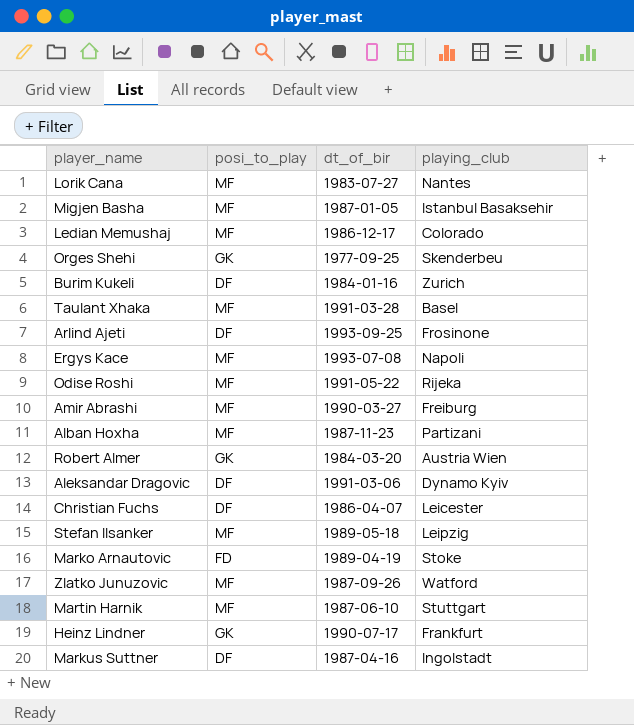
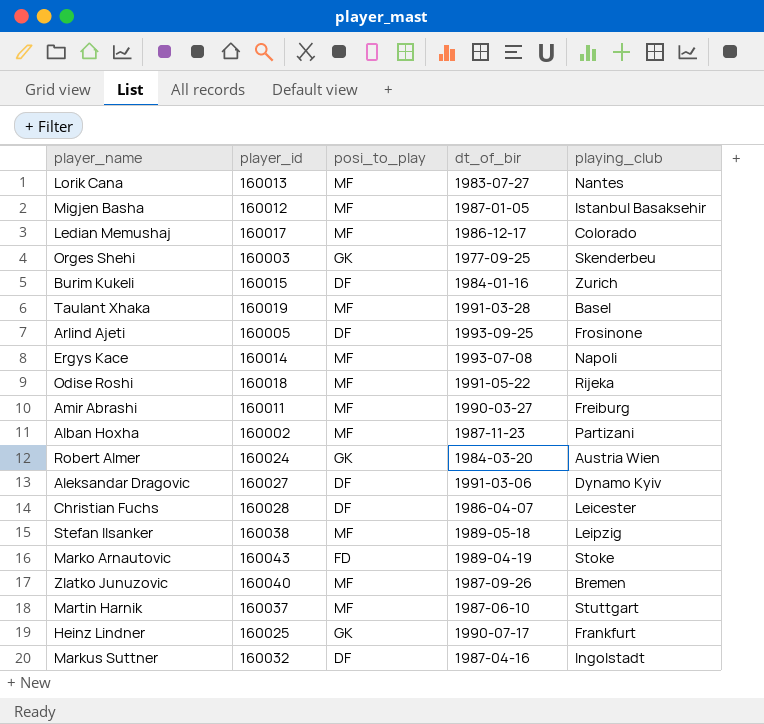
column player_id | position: none -> 2
Zlatko Junuzovic | playing_club: Watford -> Bremen

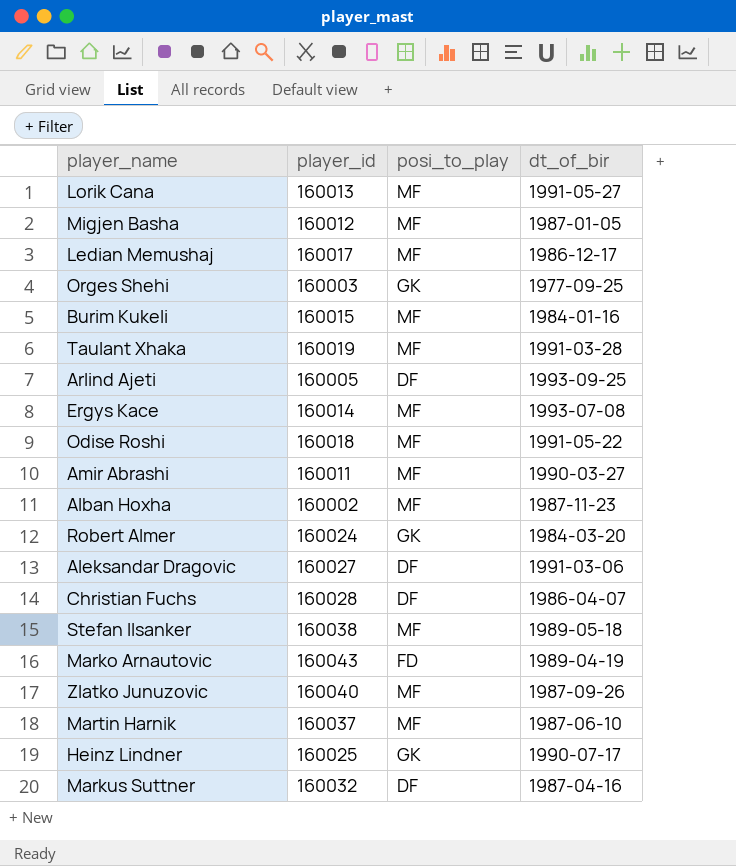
column playing_club | position: 5 -> none
Lorik Cana | dt_of_bir: 1983-07-27 -> 1991-05-27
Burim Kukeli | posi_to_play: DF -> MF

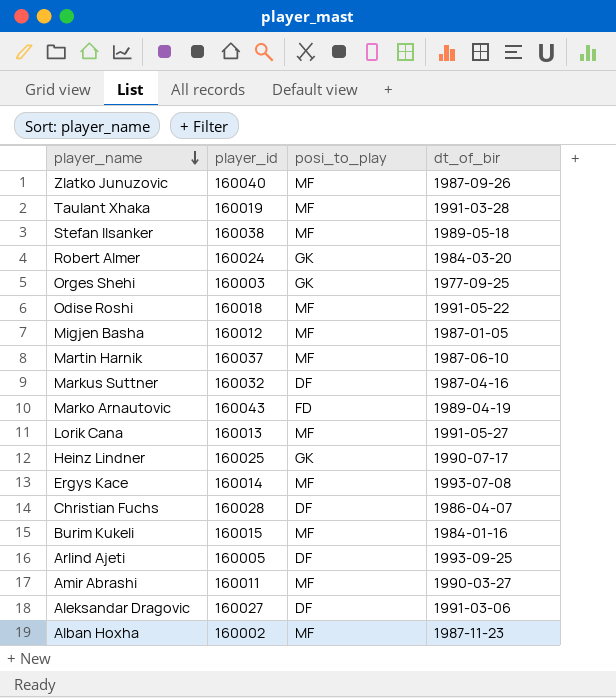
row order: none -> player_name descending
row Ledian Memushaj: 160017 | MF | 1986-12-17 -> none

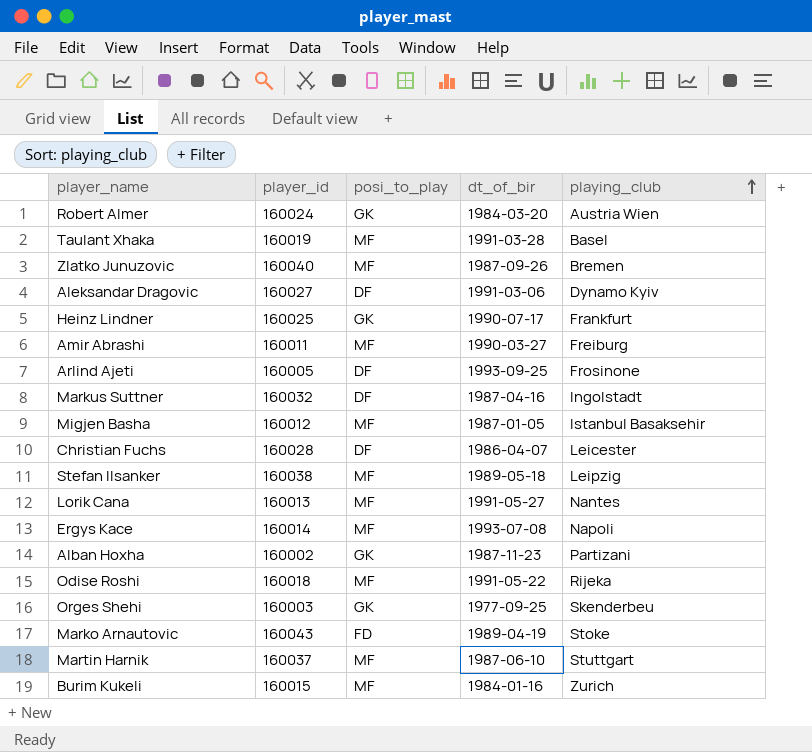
row order: player_name descending -> playing_club ascending
column playing_club | position: none -> 5
Alban Hoxha | posi_to_play: MF -> GK

